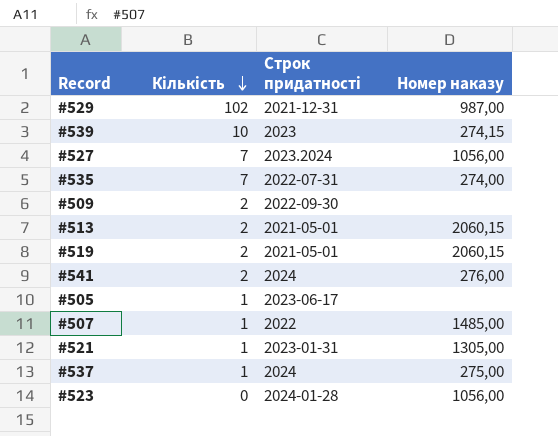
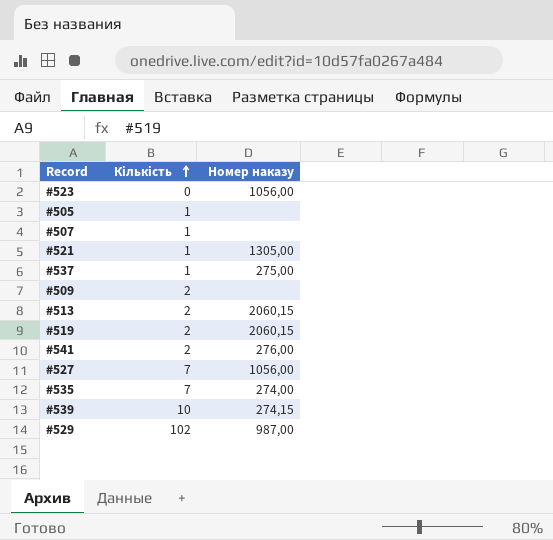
row order: Кількість descending -> Кількість ascending
column Строк придатності | position: 3 -> none
#507 | Номер наказу: 1485,00 -> none

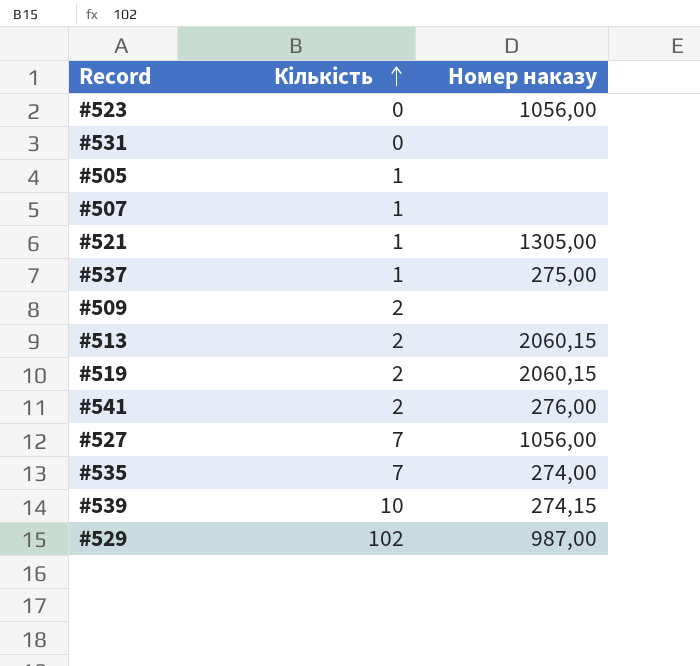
row #531: none -> 0 | none

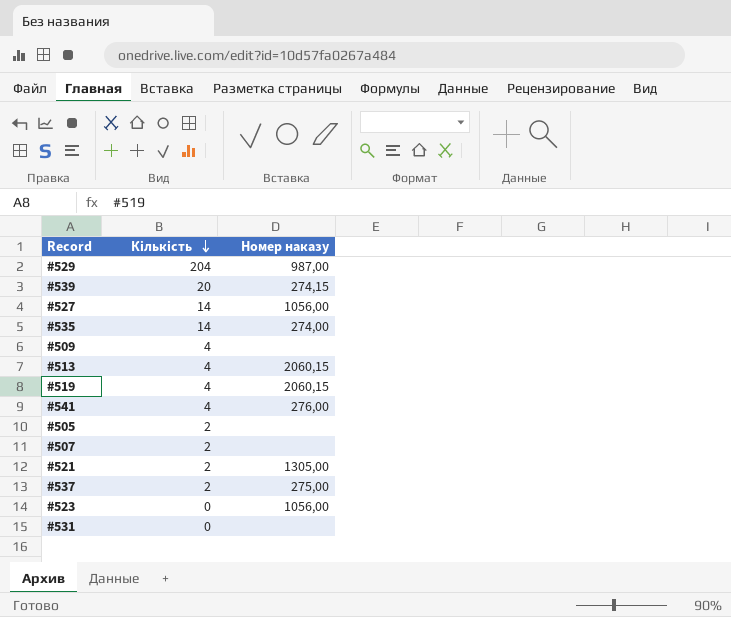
row order: Кількість ascending -> Кількість descending
#529 | Кількість: 102 -> 204
#539 | Кількість: 10 -> 20
#527 | Кількість: 7 -> 14
#535 | Кількість: 7 -> 14
#509 | Кількість: 2 -> 4
#513 | Кількість: 2 -> 4
#519 | Кількість: 2 -> 4
#541 | Кількість: 2 -> 4
#505 | Кількість: 1 -> 2
#507 | Кількість: 1 -> 2
#521 | Кількість: 1 -> 2
#537 | Кількість: 1 -> 2

